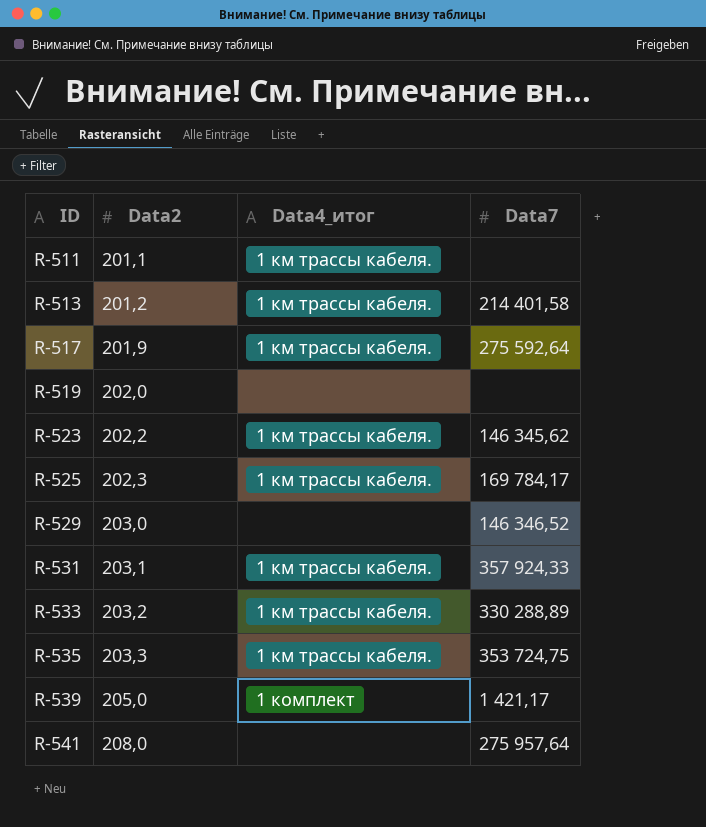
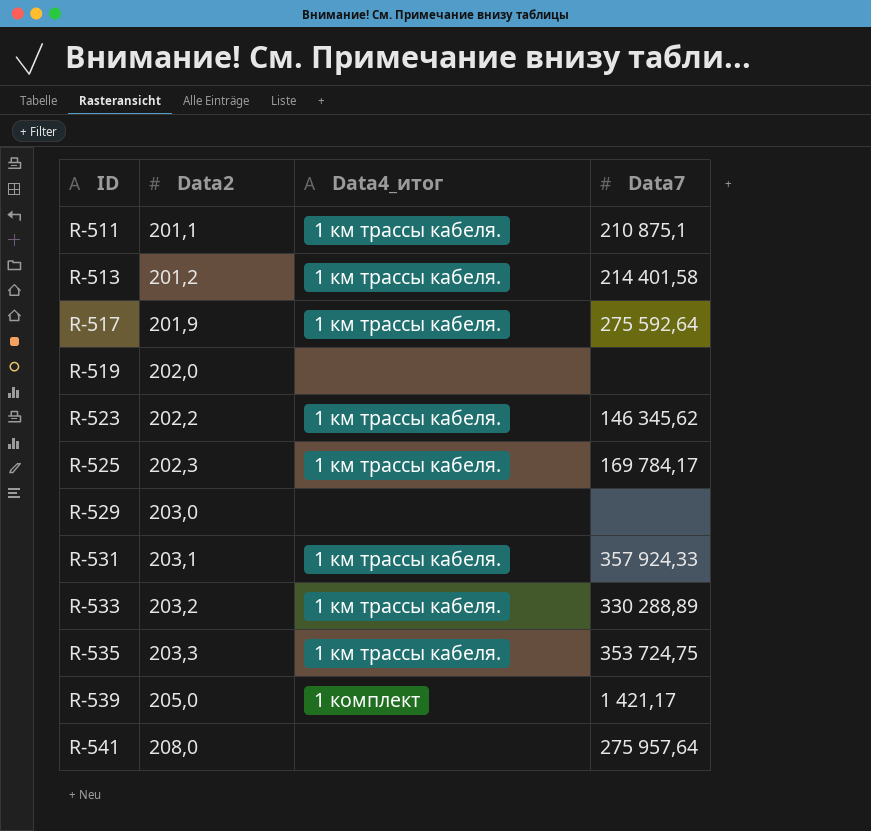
R-511 | Data7: none -> 210 875,1
R-529 | Data7: 146 346,52 -> none

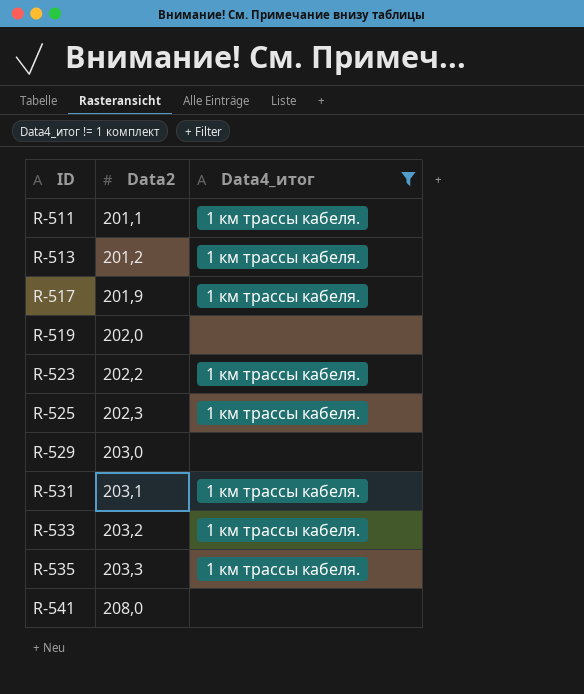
filter: none -> Data4_итог != 1 комплект
column Data7 | position: 4 -> none

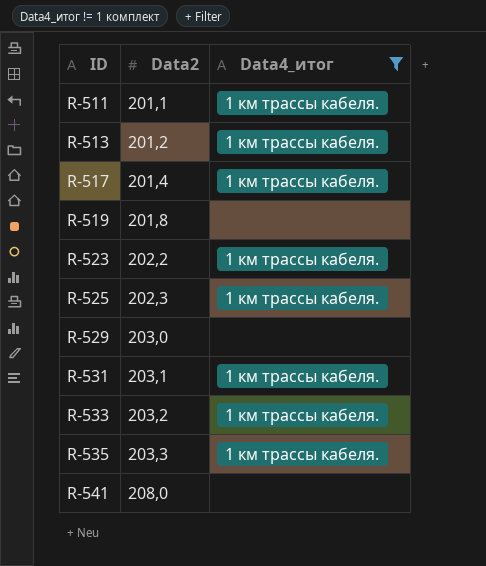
R-517 | Data2: 201,9 -> 201,4
R-519 | Data2: 202,0 -> 201,8

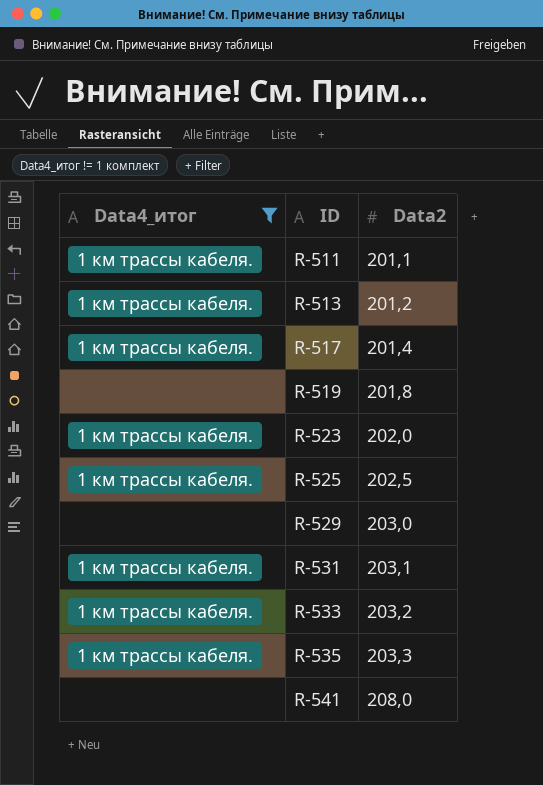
column Data4_итог | position: 3 -> 1
R-523 | Data2: 202,2 -> 202,0
R-525 | Data2: 202,3 -> 202,5

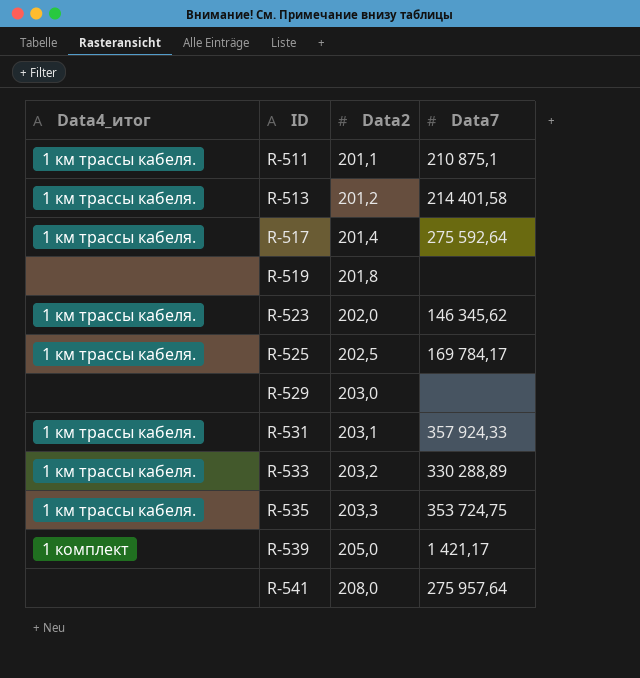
filter: Data4_итог != 1 комплект -> none
column Data7 | position: none -> 4

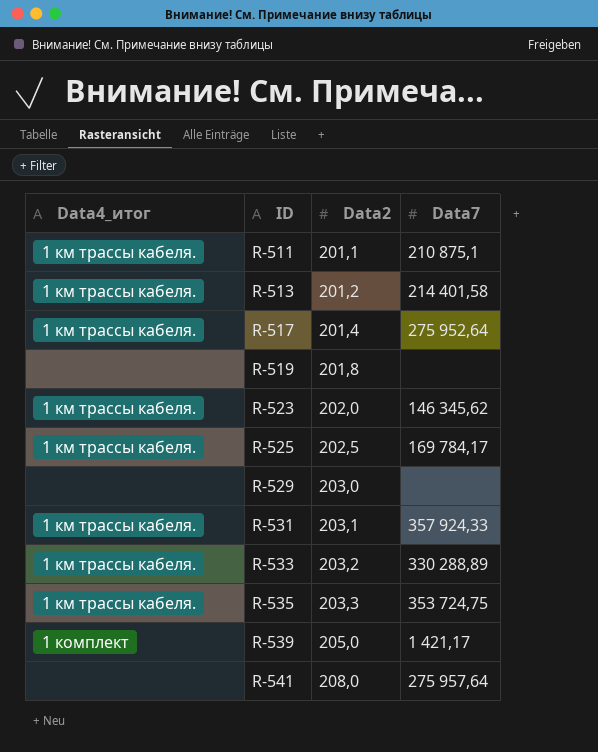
R-517 | Data7: 275 592,64 -> 275 952,64

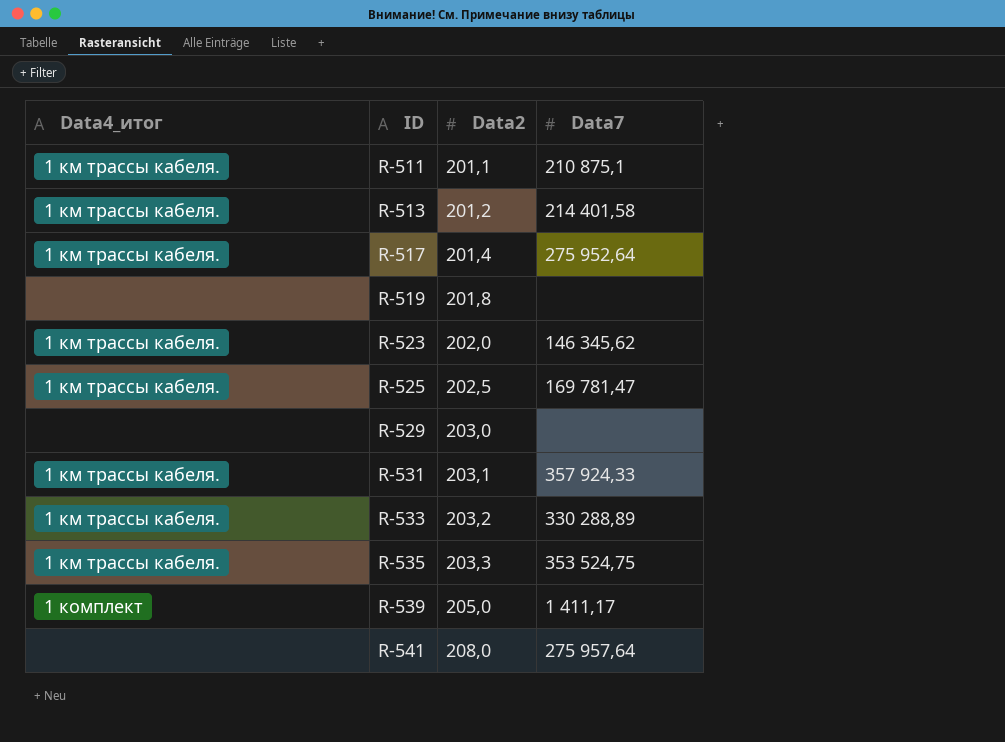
R-525 | Data7: 169 784,17 -> 169 781,47
R-535 | Data7: 353 724,75 -> 353 524,75
R-539 | Data7: 1 421,17 -> 1 411,17

